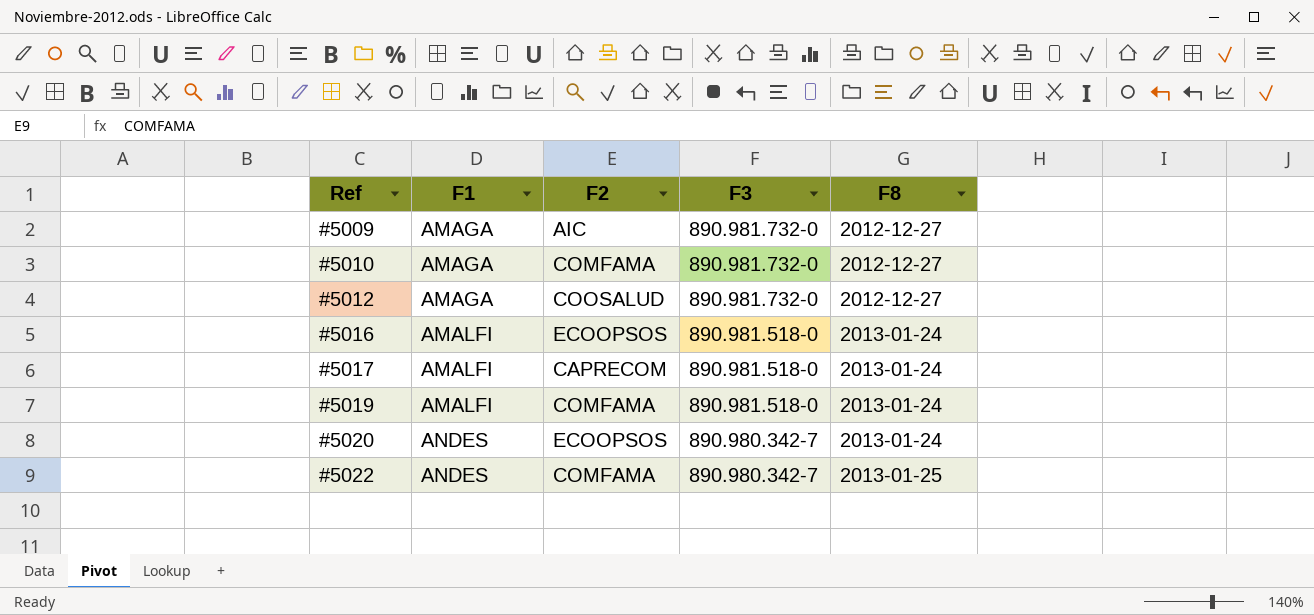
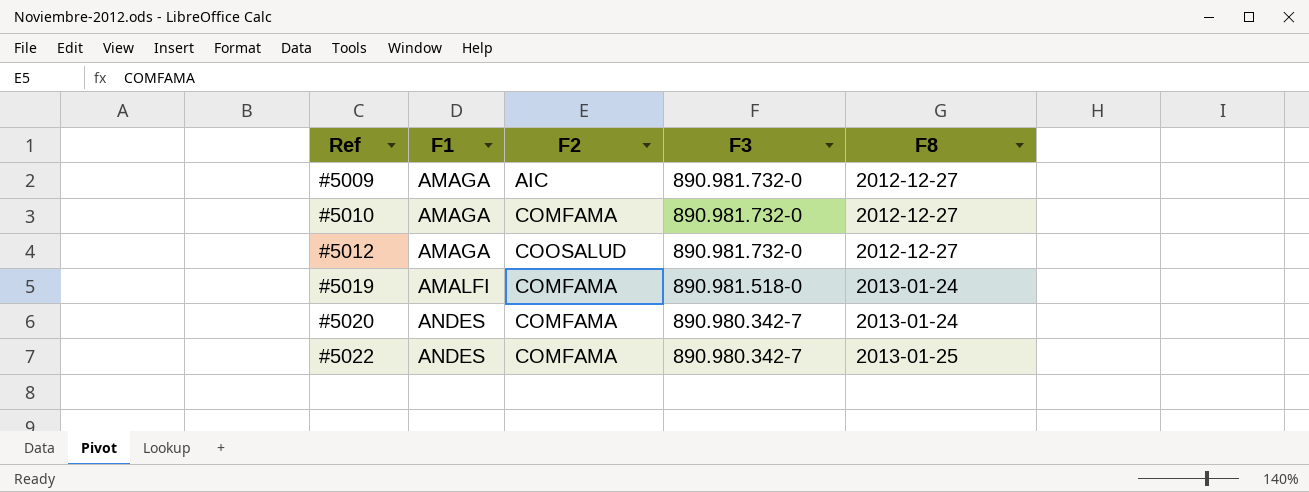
row #5016: AMALFI | ECOOPSOS | 890.981.518-0 | 2013-01-24 -> none
row #5017: AMALFI | CAPRECOM | 890.981.518-0 | 2013-01-24 -> none
#5020 | F2: ECOOPSOS -> COMFAMA

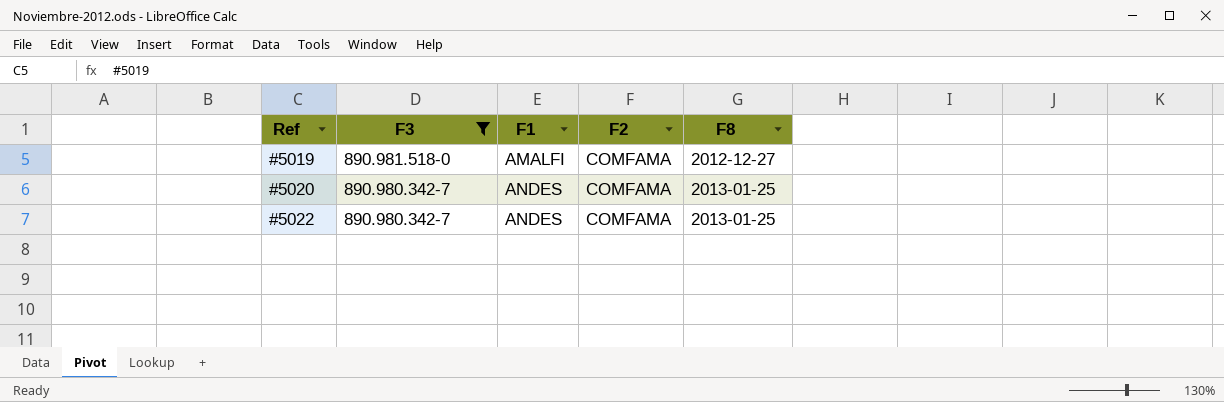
filter: none -> F3 != 890.981.732-0
column F3 | position: 4 -> 2
#5019 | F8: 2013-01-24 -> 2012-12-27
#5020 | F8: 2013-01-24 -> 2013-01-25

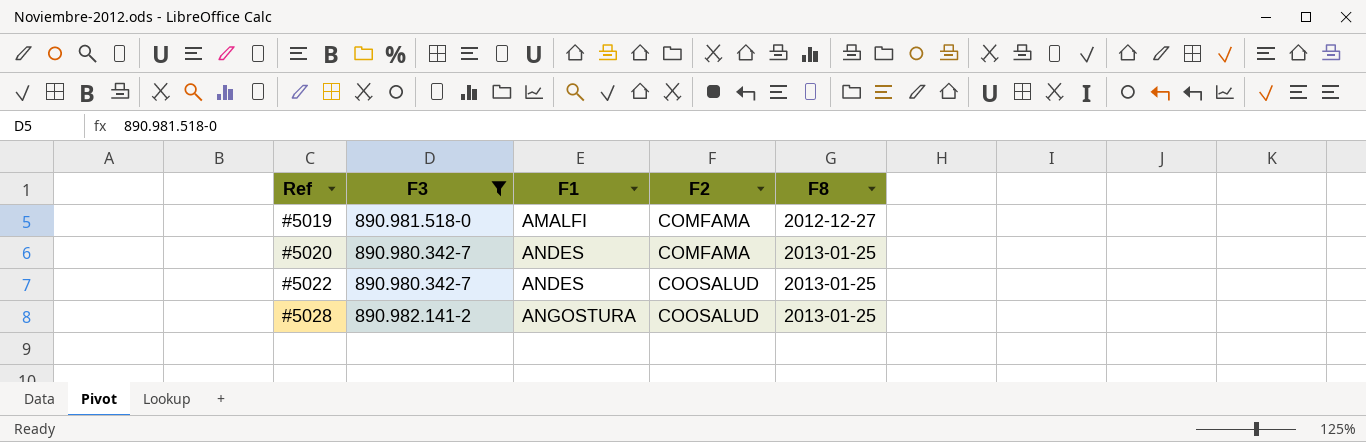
#5022 | F2: COMFAMA -> COOSALUD
row #5028: none -> 890.982.141-2 | ANGOSTURA | COOSALUD | 2013-01-25

